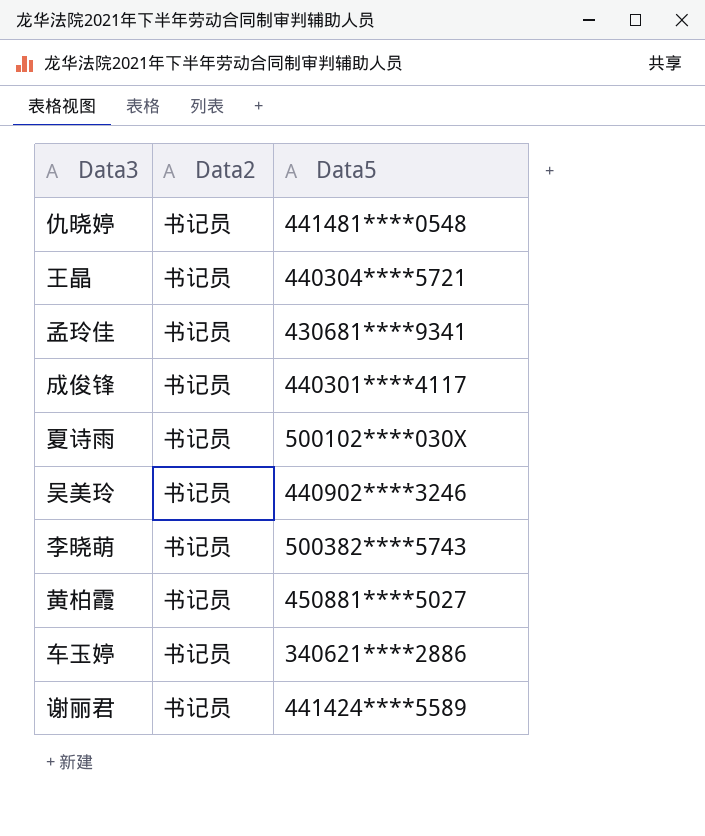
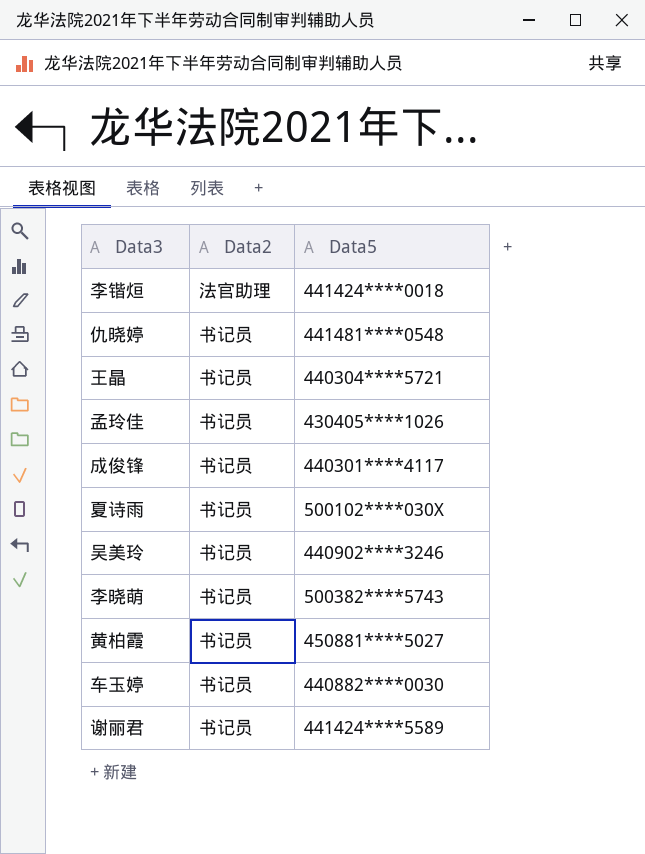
row 李锴烜: none -> 法官助理 | 441424****0018
孟玲佳 | Data5: 430681****9341 -> 430405****1026
车玉婷 | Data5: 340621****2886 -> 440882****0030

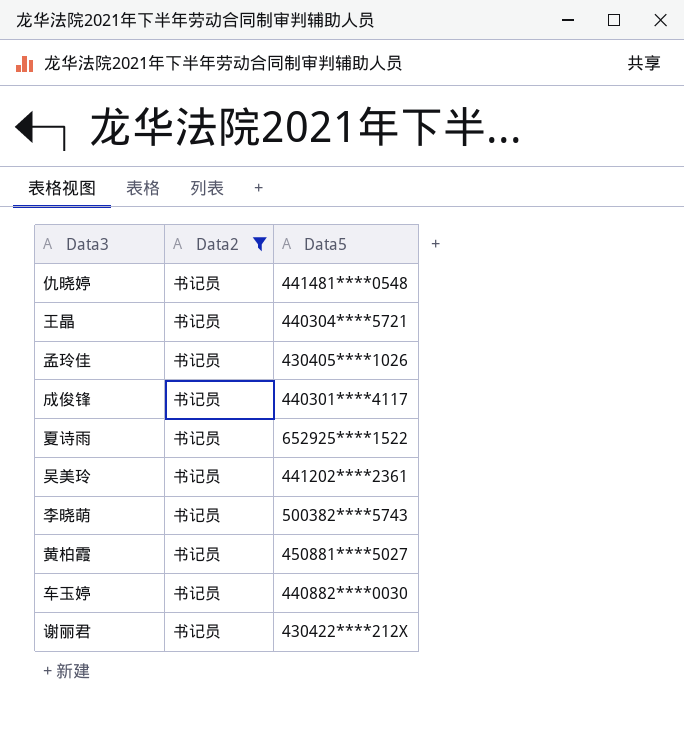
filter: none -> Data2 = 书记员
夏诗雨 | Data5: 500102****030X -> 652925****1522
吴美玲 | Data5: 440902****3246 -> 441202****2361
谢丽君 | Data5: 441424****5589 -> 430422****212X

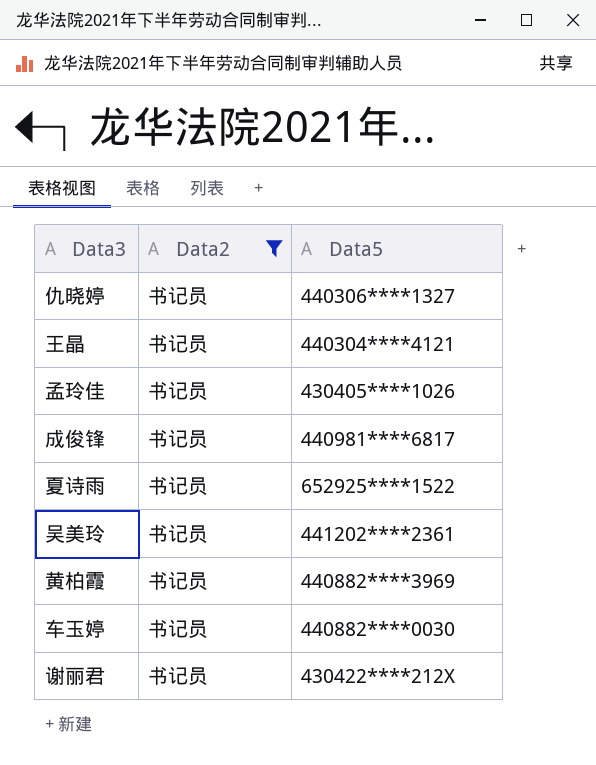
row 李晓萌: 书记员 | 500382****5743 -> none
仇晓婷 | Data5: 441481****0548 -> 440306****1327
王晶 | Data5: 440304****5721 -> 440304****4121
成俊锋 | Data5: 440301****4117 -> 440981****6817
黄柏霞 | Data5: 450881****5027 -> 440882****3969

